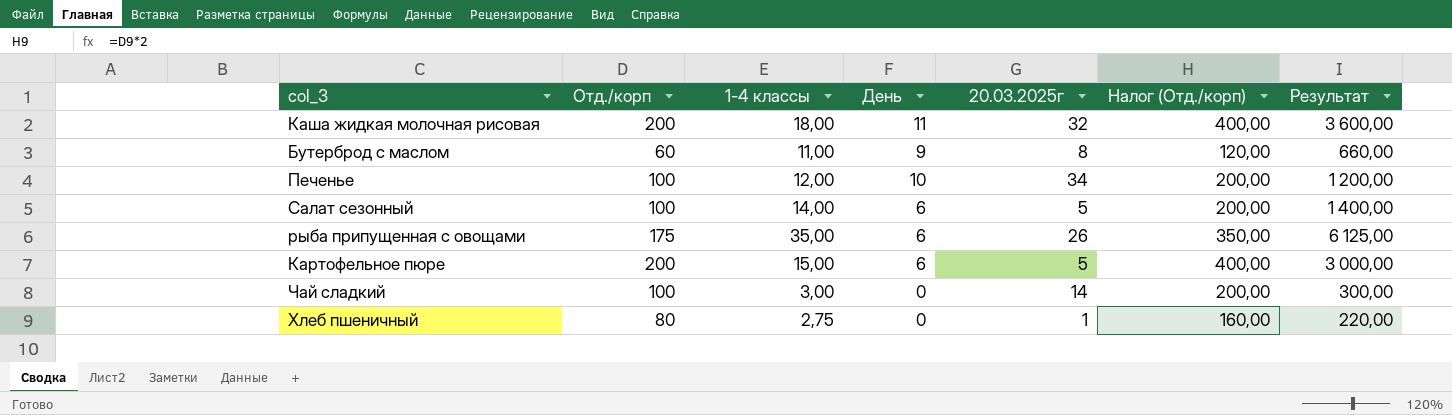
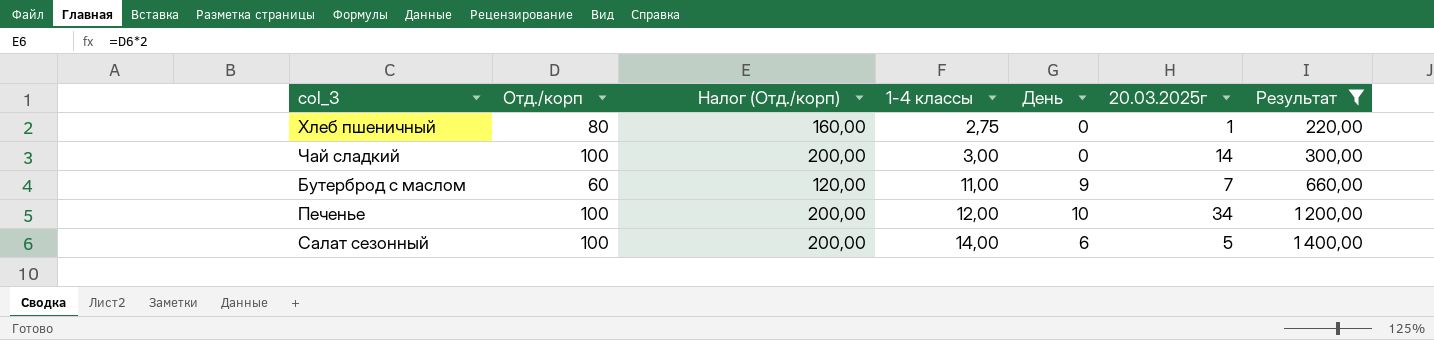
filter: none -> Результат <= 1 400,00
row order: none -> 1-4 классы ascending
column Налог (Отд./корп) | position: 6 -> 3
Бутерброд с маслом | 20.03.2025г: 8 -> 7

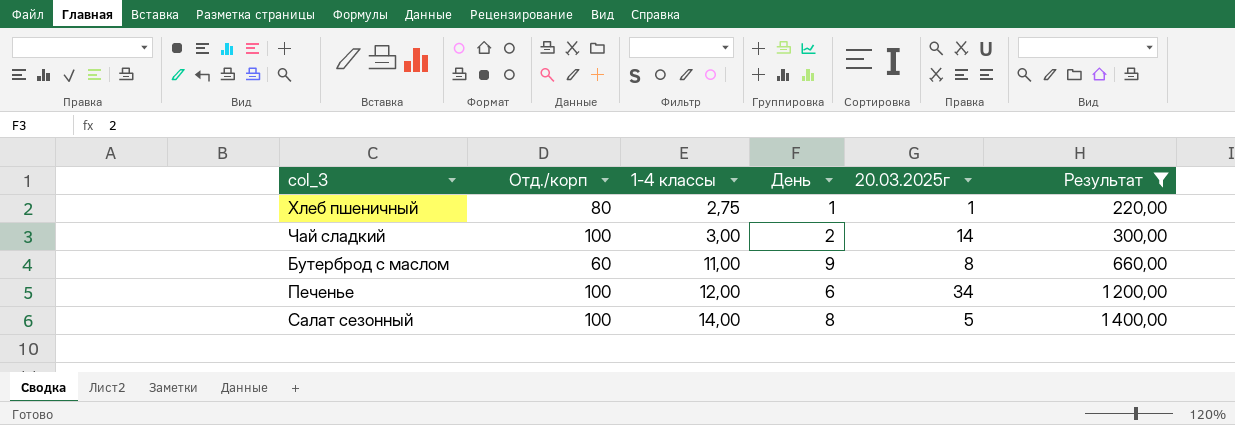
column Налог (Отд./корп) | formula: [Отд./корп] * 2 -> none
Хлеб пшеничный | День: 0 -> 1
Чай сладкий | День: 0 -> 2
Бутерброд с маслом | 20.03.2025г: 7 -> 8
Печенье | День: 10 -> 6
Салат сезонный | День: 6 -> 8

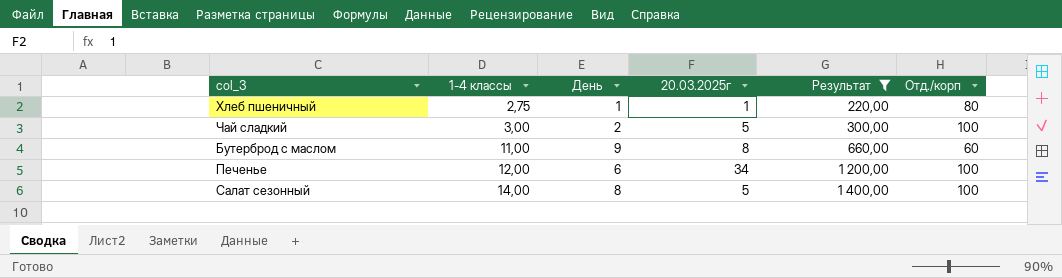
column Отд./корп | position: 2 -> 6
Чай сладкий | 20.03.2025г: 14 -> 5

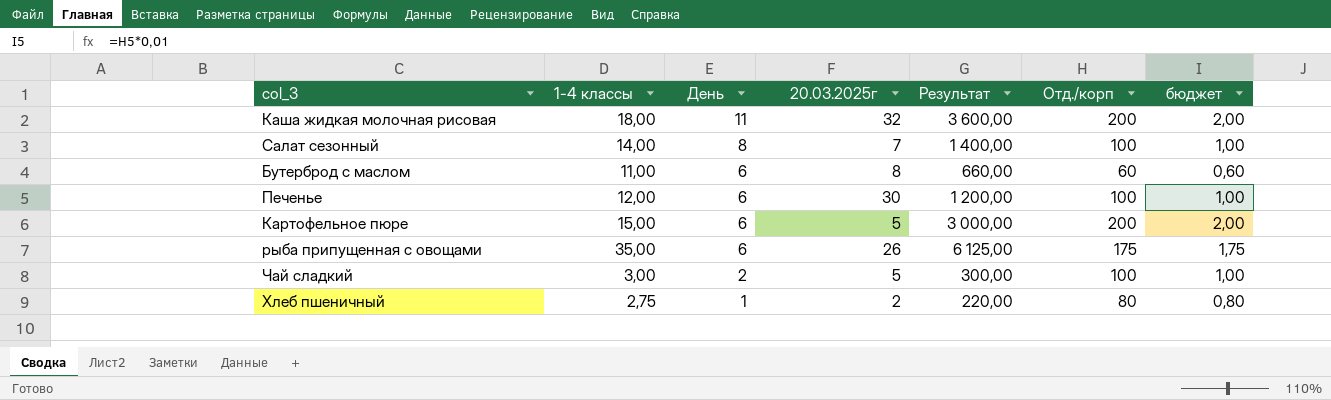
filter: Результат <= 1 400,00 -> none
row order: 1-4 классы ascending -> День descending
column бюджет | formula: none -> [Отд./корп] * 0,01
Салат сезонный | 20.03.2025г: 5 -> 7
Бутерброд с маслом | День: 9 -> 6
Печенье | 20.03.2025г: 34 -> 30
Хлеб пшеничный | 20.03.2025г: 1 -> 2

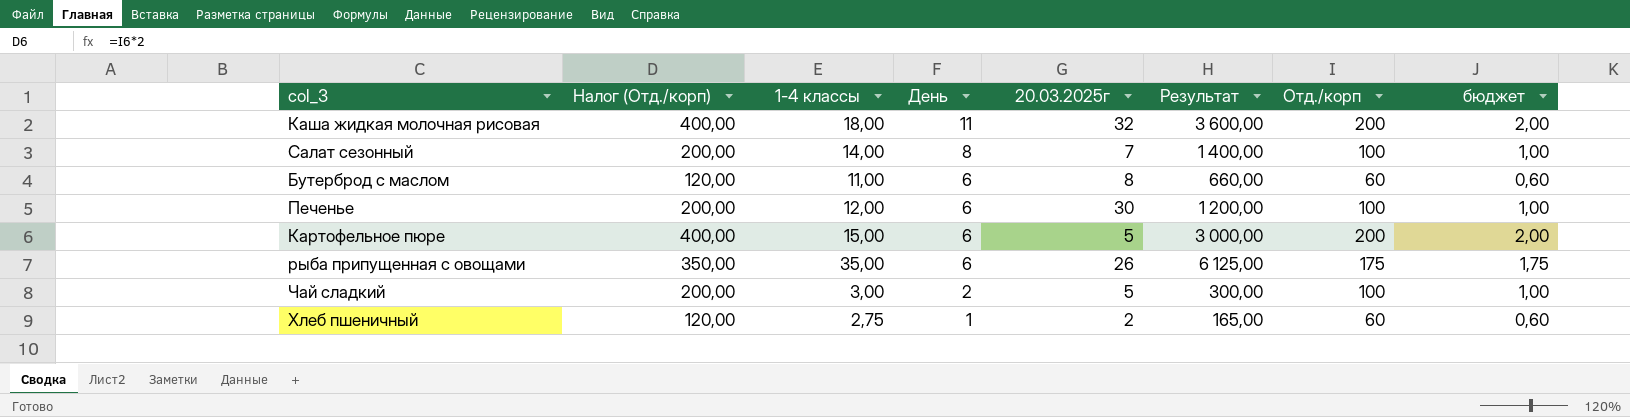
column Налог (Отд./корп) | formula: none -> [Отд./корп] * 2
Хлеб пшеничный | Результат: 220,00 -> 165,00
Хлеб пшеничный | Отд./корп: 80 -> 60
Хлеб пшеничный | бюджет: 0,80 -> 0,60

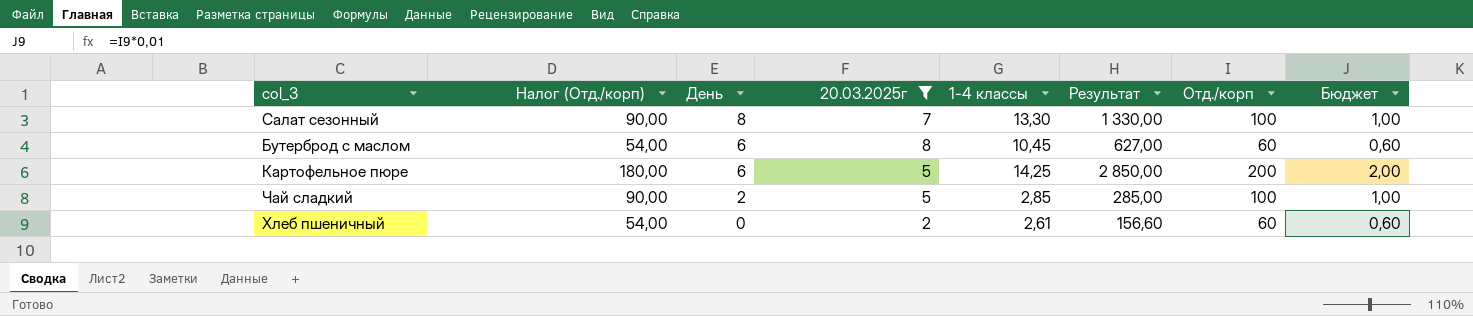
filter: none -> 20.03.2025г <= 8
column Налог (Отд./корп) | formula: [Отд./корп] * 2 -> [Отд./корп] * 0,9
column 1-4 классы | position: 3 -> 5
column name: бюджет -> Бюджет
Салат сезонный | 1-4 классы: 14,00 -> 13,30
Салат сезонный | Результат: 1 400,00 -> 1 330,00
Бутерброд с маслом | 1-4 классы: 11,00 -> 10,45
Бутерброд с маслом | Результат: 660,00 -> 627,00
Картофельное пюре | 1-4 классы: 15,00 -> 14,25
Картофельное пюре | Результат: 3 000,00 -> 2 850,00
Чай сладкий | 1-4 классы: 3,00 -> 2,85
Чай сладкий | Результат: 300,00 -> 285,00
Хлеб пшеничный | День: 1 -> 0
Хлеб пшеничный | 1-4 классы: 2,75 -> 2,61
Хлеб пшеничный | Результат: 165,00 -> 156,60

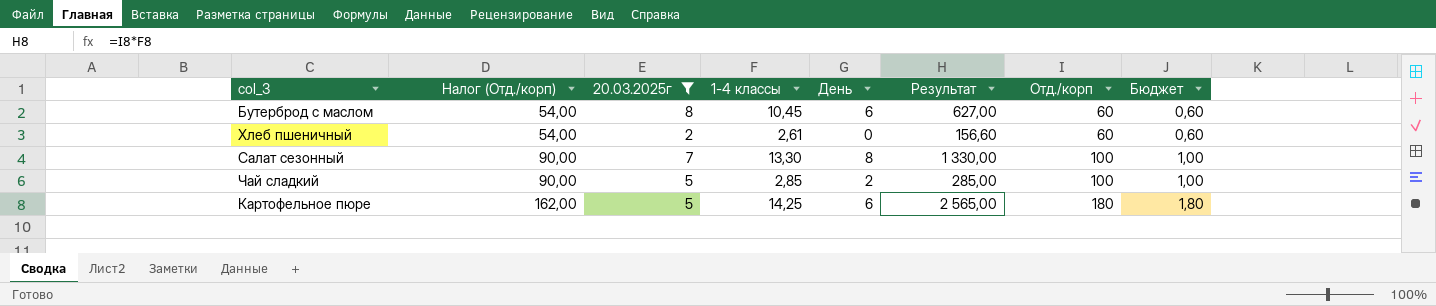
row order: День descending -> Налог (Отд./корп) ascending
column День | position: 3 -> 5
Картофельное пюре | Налог (Отд./корп): 180,00 -> 162,00
Картофельное пюре | Результат: 2 850,00 -> 2 565,00
Картофельное пюре | Отд./корп: 200 -> 180
Картофельное пюре | Бюджет: 2,00 -> 1,80

